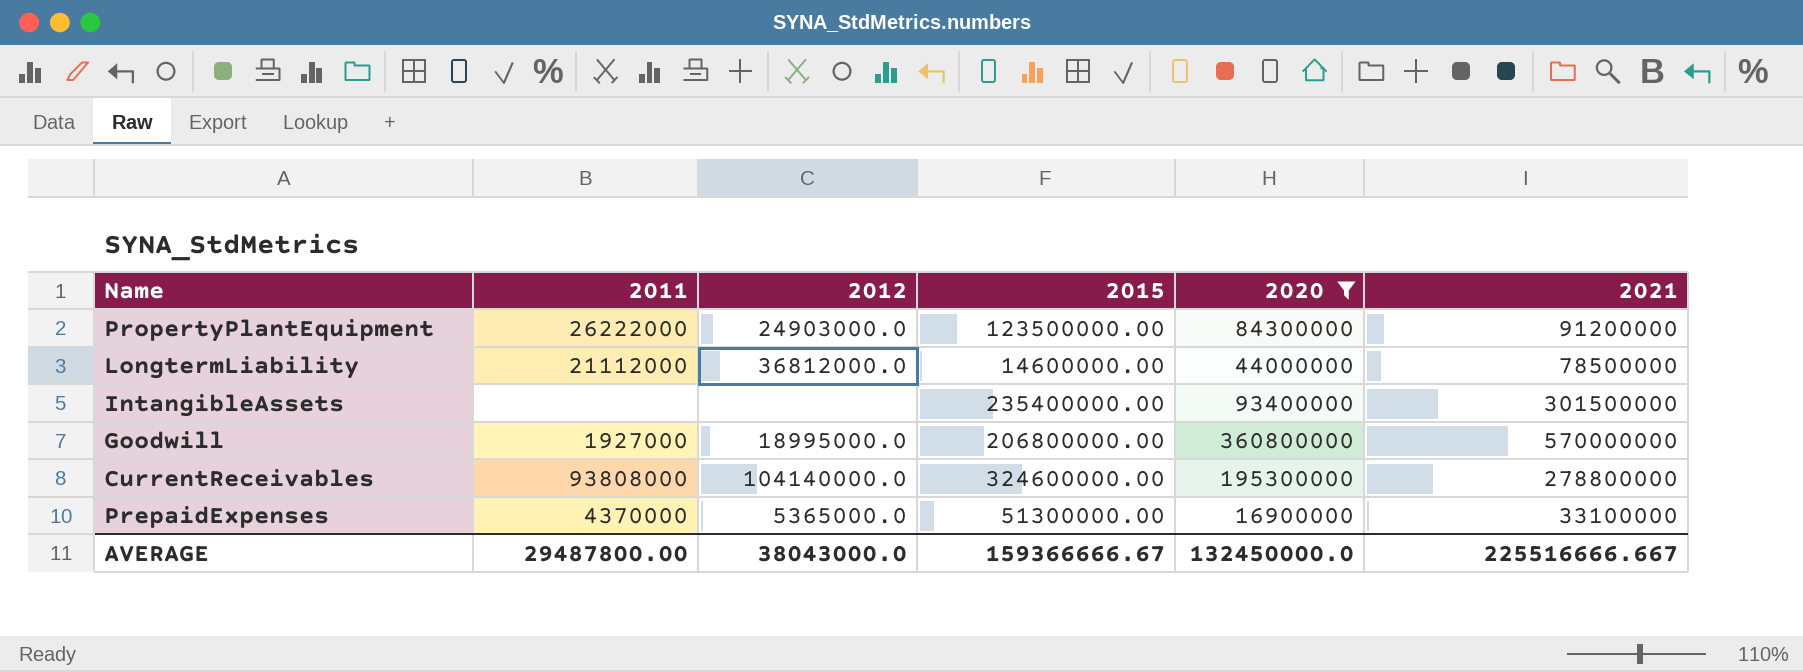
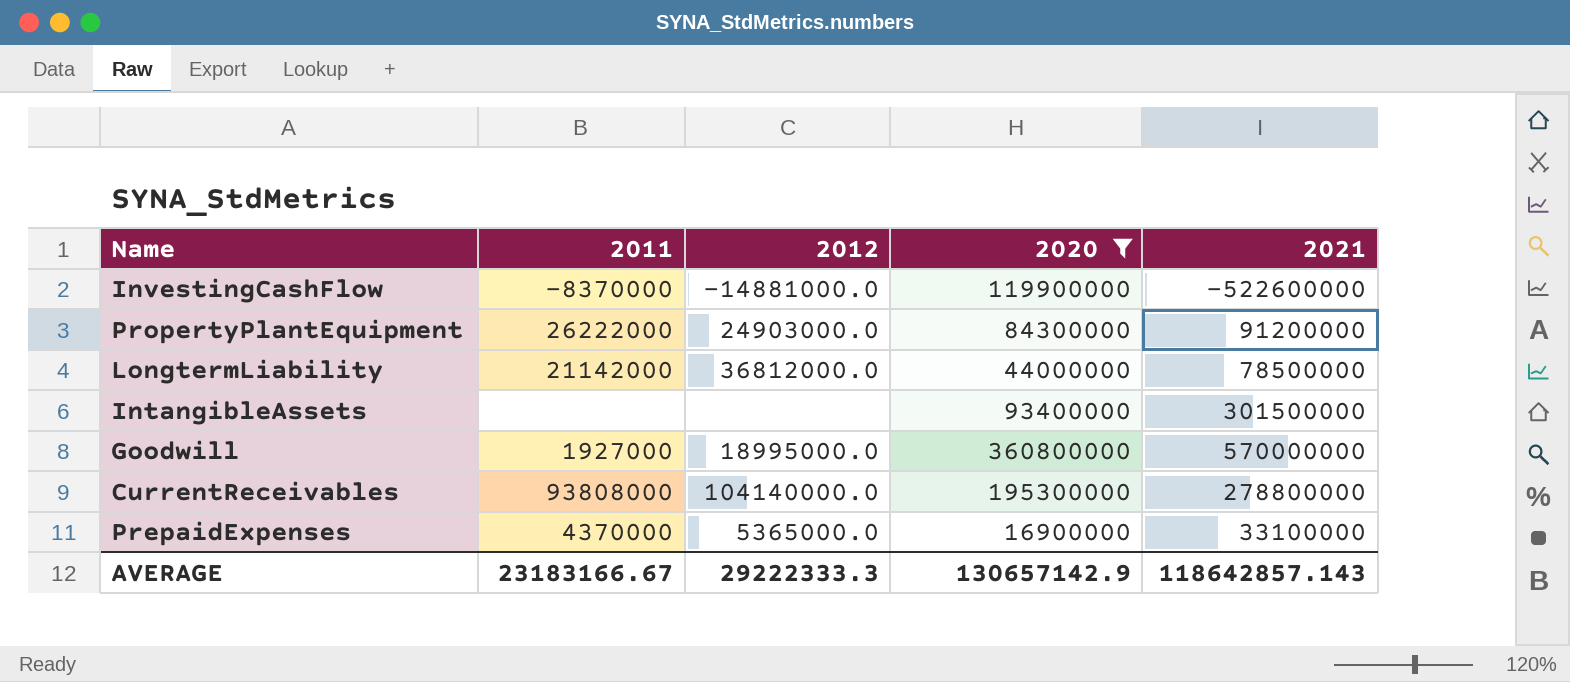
column 2015 | position: 4 -> none
row InvestingCashFlow: none -> -8370000 | -14881000.0 | 119900000 | -522600000
LongtermLiability | 2011: 21112000 -> 21142000
AVERAGE | 2011: 29487800.00 -> 23183166.67
AVERAGE | 2012: 38043000.0 -> 29222333.3
AVERAGE | 2020: 132450000.0 -> 130657142.9
AVERAGE | 2021: 225516666.667 -> 118642857.143

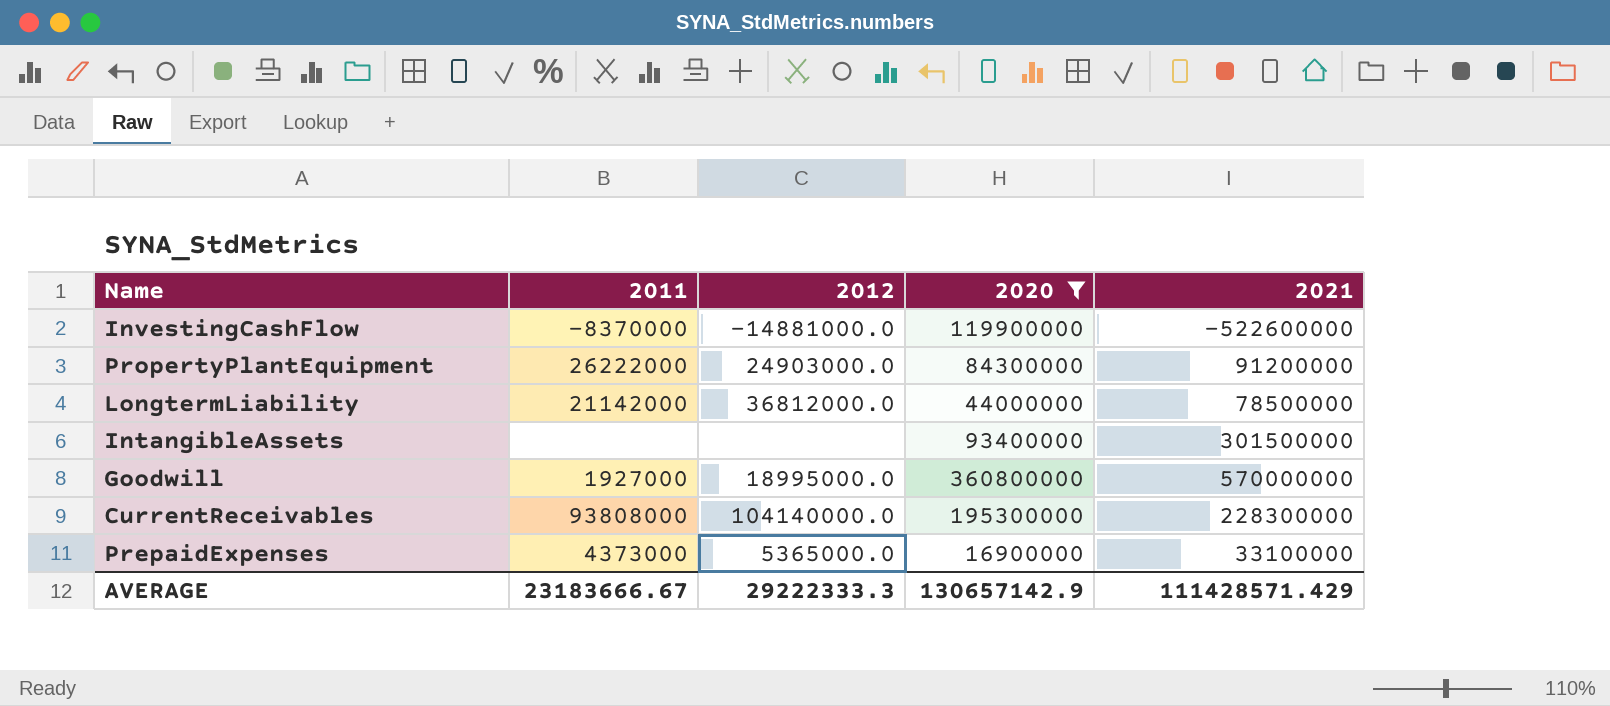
CurrentReceivables | 2021: 278800000 -> 228300000
PrepaidExpenses | 2011: 4370000 -> 4373000
AVERAGE | 2011: 23183166.67 -> 23183666.67
AVERAGE | 2021: 118642857.143 -> 111428571.429

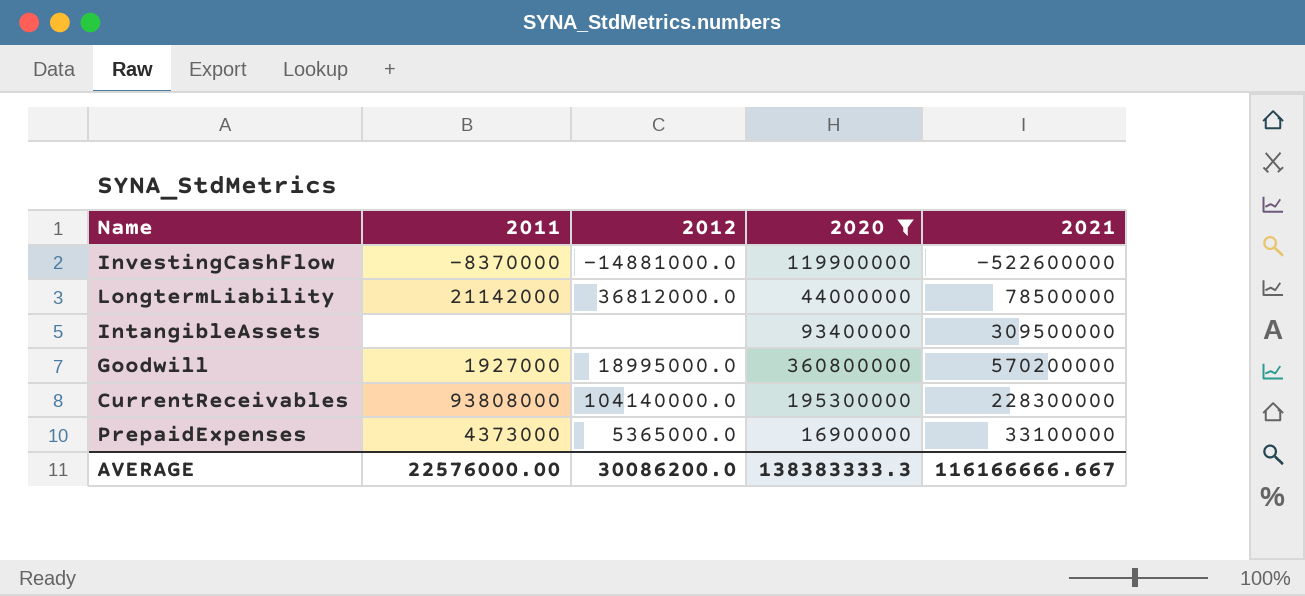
row PropertyPlantEquipment: 26222000 | 24903000.0 | 84300000 | 91200000 -> none
IntangibleAssets | 2021: 301500000 -> 309500000
Goodwill | 2021: 570000000 -> 570200000
AVERAGE | 2011: 23183666.67 -> 22576000.00
AVERAGE | 2012: 29222333.3 -> 30086200.0
AVERAGE | 2020: 130657142.9 -> 138383333.3
AVERAGE | 2021: 111428571.429 -> 116166666.667

